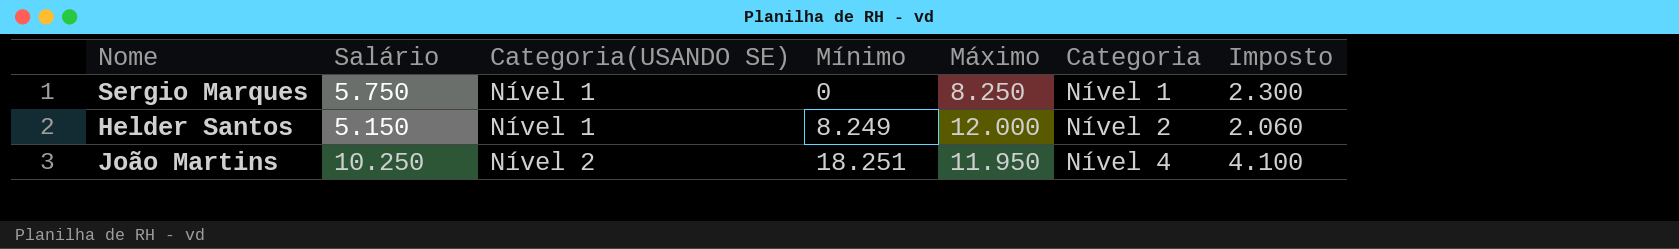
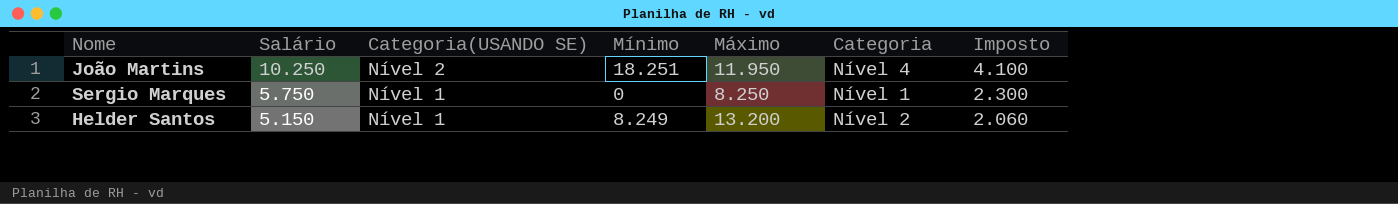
row order: Categoria(USANDO SE) ascending -> Salário descending
Helder Santos | Máximo: 12.000 -> 13.200

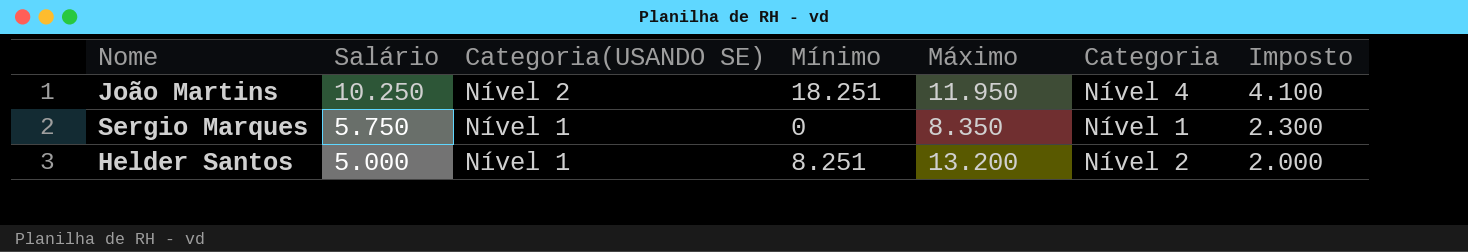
Sergio Marques | Máximo: 8.250 -> 8.350
Helder Santos | Salário: 5.150 -> 5.000
Helder Santos | Mínimo: 8.249 -> 8.251
Helder Santos | Imposto: 2.060 -> 2.000

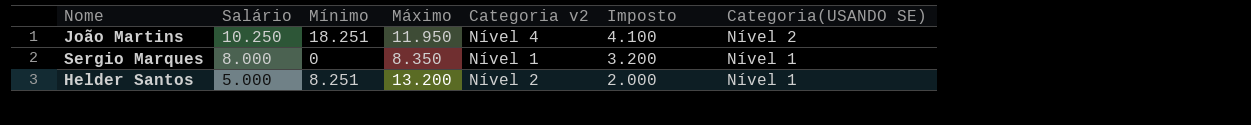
column name: Categoria -> Categoria v2
column Categoria(USANDO SE) | position: 3 -> 7
Sergio Marques | Salário: 5.750 -> 8.000
Sergio Marques | Imposto: 2.300 -> 3.200

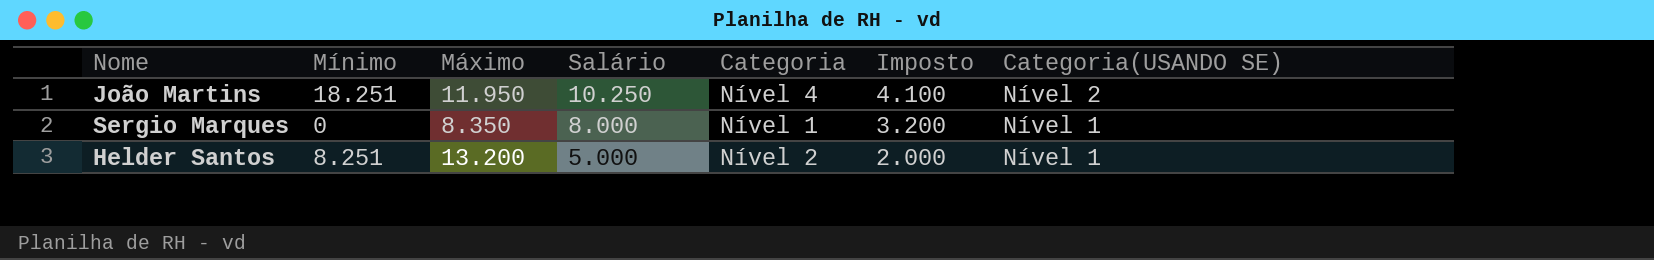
column Salário | position: 2 -> 4
column name: Categoria v2 -> Categoria

